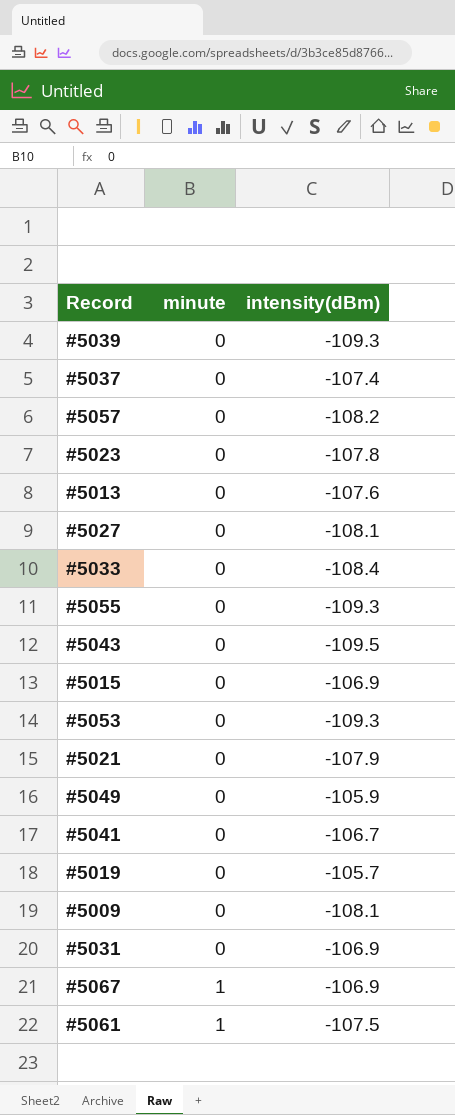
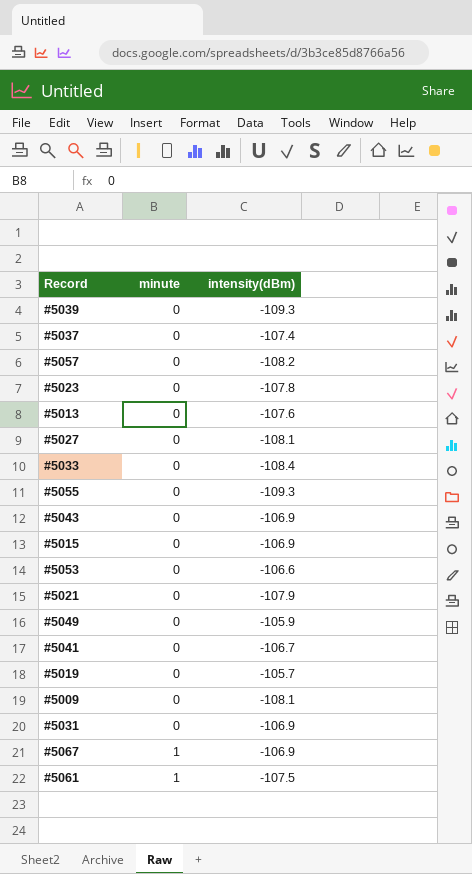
#5043 | intensity(dBm): -109.5 -> -106.9
#5053 | intensity(dBm): -109.3 -> -106.6

